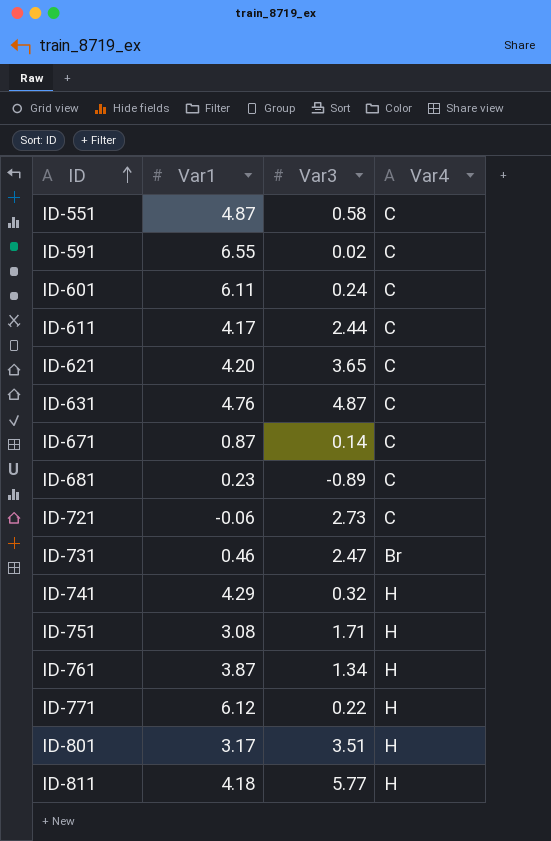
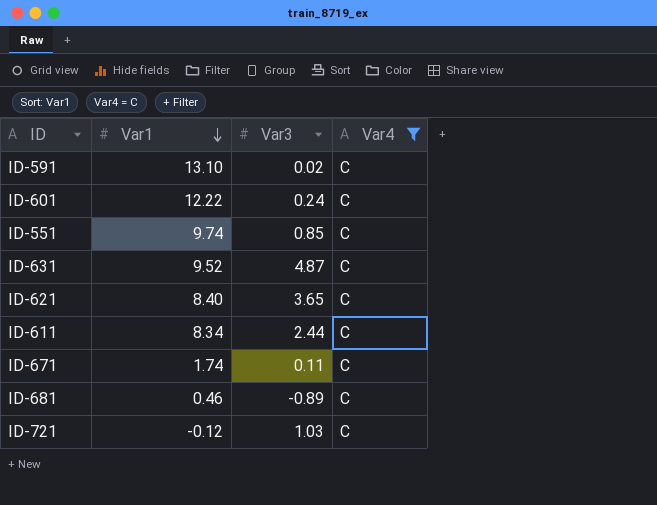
filter: none -> Var4 = C
row order: ID ascending -> Var1 descending
ID-591 | Var1: 6.55 -> 13.10
ID-601 | Var1: 6.11 -> 12.22
ID-551 | Var1: 4.87 -> 9.74
ID-551 | Var3: 0.58 -> 0.85
ID-631 | Var1: 4.76 -> 9.52
ID-621 | Var1: 4.20 -> 8.40
ID-611 | Var1: 4.17 -> 8.34
ID-671 | Var1: 0.87 -> 1.74
ID-671 | Var3: 0.14 -> 0.11
ID-681 | Var1: 0.23 -> 0.46
ID-721 | Var1: -0.06 -> -0.12
ID-721 | Var3: 2.73 -> 1.03

